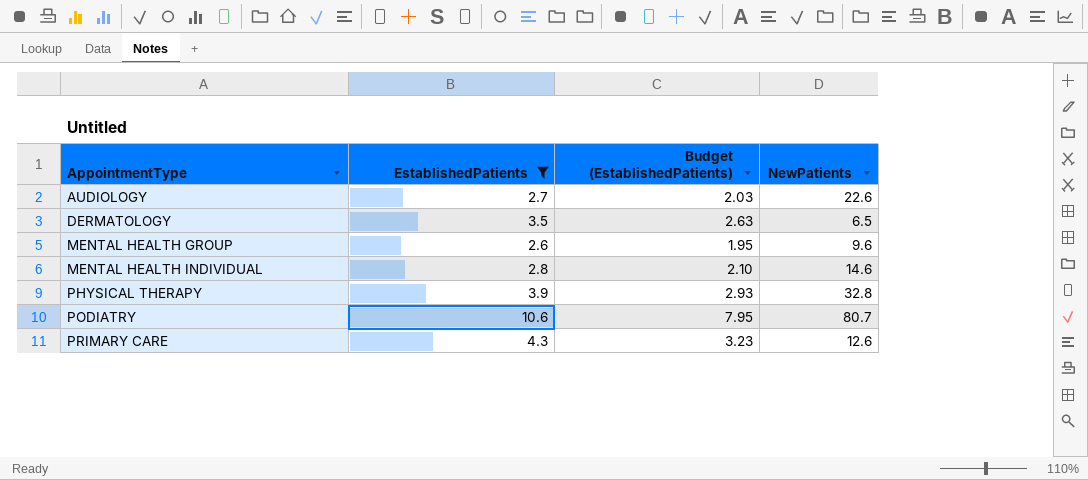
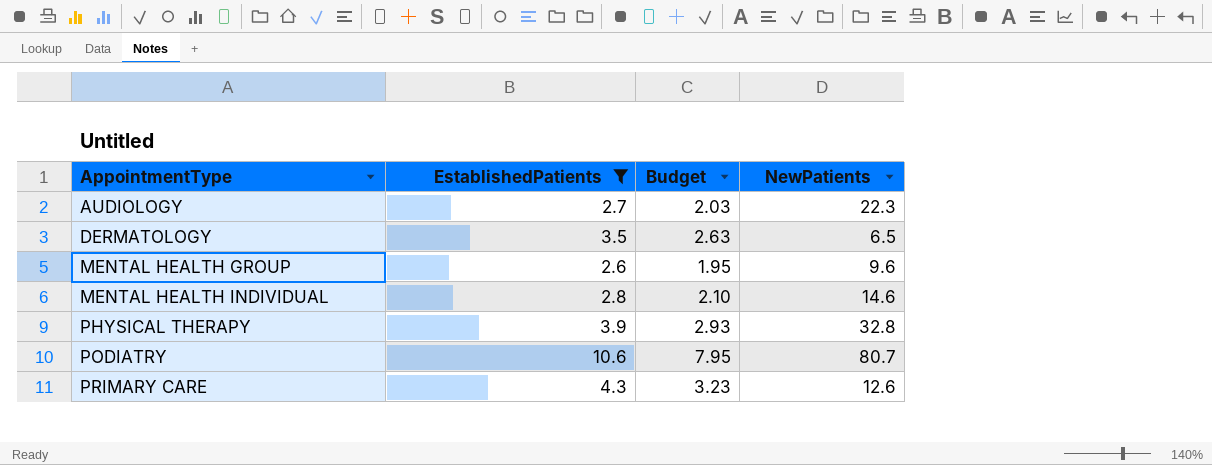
column name: Budget (EstablishedPatients) -> Budget
AUDIOLOGY | NewPatients: 22.6 -> 22.3

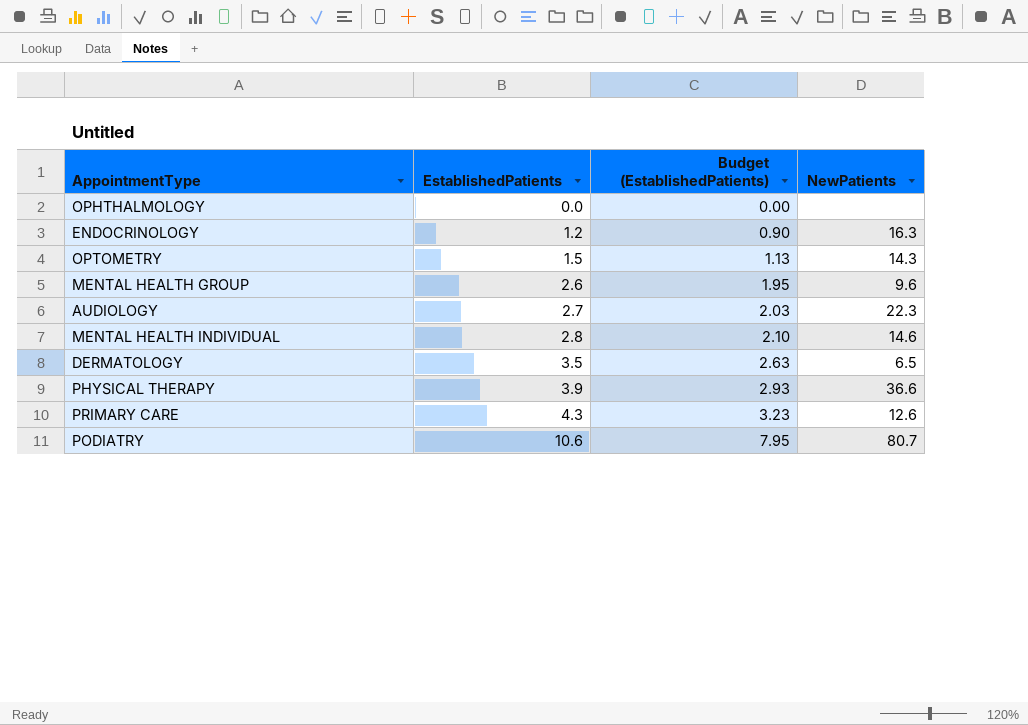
filter: EstablishedPatients >= 2.6 -> none
row order: AppointmentType ascending -> EstablishedPatients ascending
column name: Budget -> Budget (EstablishedPatients)
PHYSICAL THERAPY | NewPatients: 32.8 -> 36.6

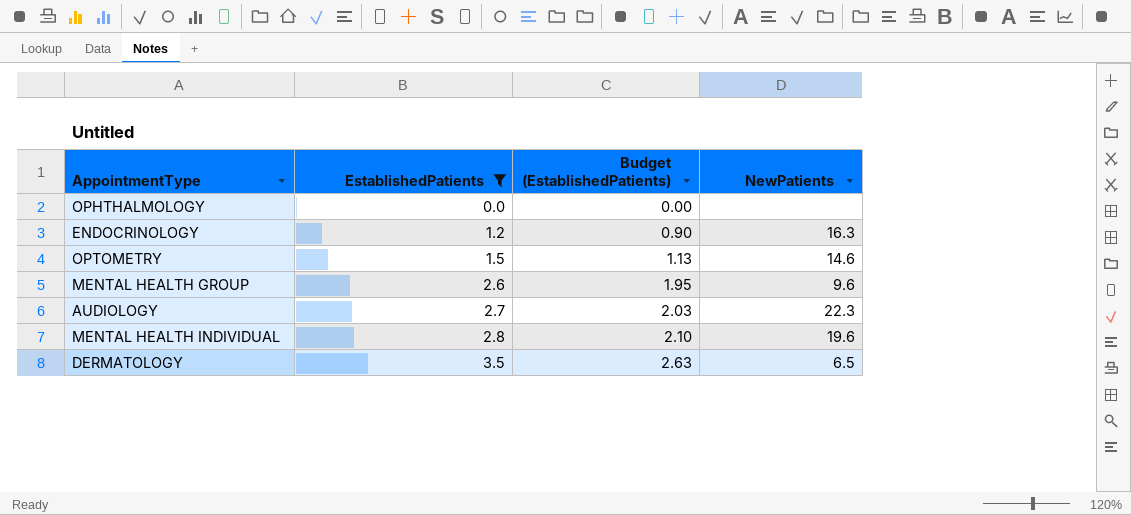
filter: none -> EstablishedPatients <= 3.5
OPTOMETRY | NewPatients: 14.3 -> 14.6
MENTAL HEALTH INDIVIDUAL | NewPatients: 14.6 -> 19.6

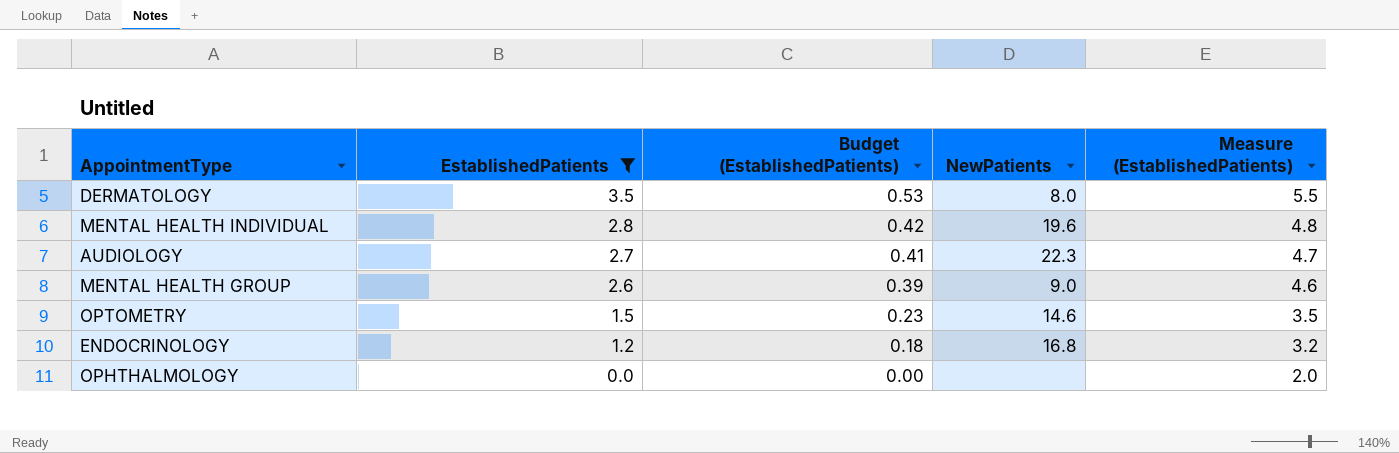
row order: EstablishedPatients ascending -> EstablishedPatients descending
column Budget (EstablishedPatients) | formula: [EstablishedPatients] * 0.75 -> [EstablishedPatients] * 0.15
column Measure (EstablishedPatients) | formula: none -> [EstablishedPatients] + 2
DERMATOLOGY | NewPatients: 6.5 -> 8.0
MENTAL HEALTH GROUP | NewPatients: 9.6 -> 9.0
ENDOCRINOLOGY | NewPatients: 16.3 -> 16.8

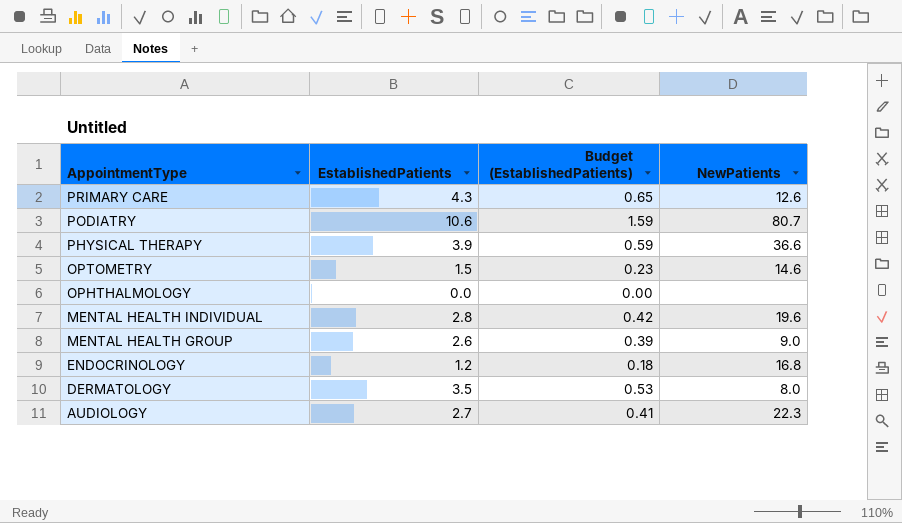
filter: EstablishedPatients <= 3.5 -> none
row order: EstablishedPatients descending -> AppointmentType descending
column Measure (EstablishedPatients) | formula: [EstablishedPatients] + 2 -> none

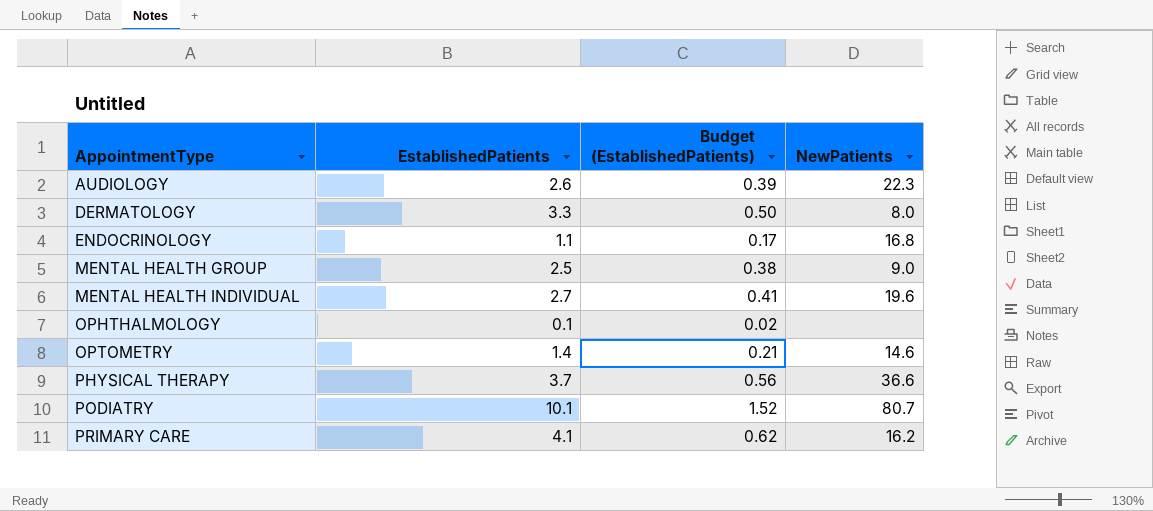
row order: AppointmentType descending -> AppointmentType ascending
AUDIOLOGY | EstablishedPatients: 2.7 -> 2.6
AUDIOLOGY | Budget (EstablishedPatients): 0.41 -> 0.39
DERMATOLOGY | EstablishedPatients: 3.5 -> 3.3
DERMATOLOGY | Budget (EstablishedPatients): 0.53 -> 0.50
ENDOCRINOLOGY | EstablishedPatients: 1.2 -> 1.1
ENDOCRINOLOGY | Budget (EstablishedPatients): 0.18 -> 0.17
MENTAL HEALTH GROUP | EstablishedPatients: 2.6 -> 2.5
MENTAL HEALTH GROUP | Budget (EstablishedPatients): 0.39 -> 0.38
MENTAL HEALTH INDIVIDUAL | EstablishedPatients: 2.8 -> 2.7
MENTAL HEALTH INDIVIDUAL | Budget (EstablishedPatients): 0.42 -> 0.41
OPHTHALMOLOGY | EstablishedPatients: 0.0 -> 0.1
OPHTHALMOLOGY | Budget (EstablishedPatients): 0.00 -> 0.02
OPTOMETRY | EstablishedPatients: 1.5 -> 1.4
OPTOMETRY | Budget (EstablishedPatients): 0.23 -> 0.21
PHYSICAL THERAPY | EstablishedPatients: 3.9 -> 3.7
PHYSICAL THERAPY | Budget (EstablishedPatients): 0.59 -> 0.56
PODIATRY | EstablishedPatients: 10.6 -> 10.1
PODIATRY | Budget (EstablishedPatients): 1.59 -> 1.52
PRIMARY CARE | EstablishedPatients: 4.3 -> 4.1
PRIMARY CARE | Budget (EstablishedPatients): 0.65 -> 0.62
PRIMARY CARE | NewPatients: 12.6 -> 16.2

